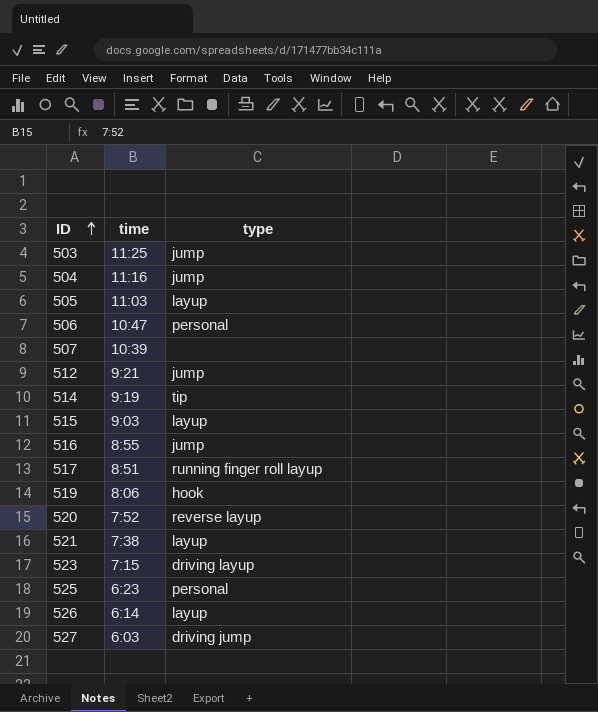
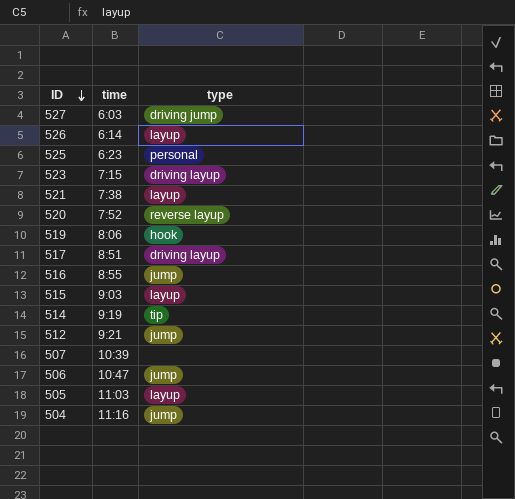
row order: ID ascending -> ID descending
row 503: 11:25 | jump -> none
517 | type: running finger roll layup -> driving layup
506 | type: personal -> jump

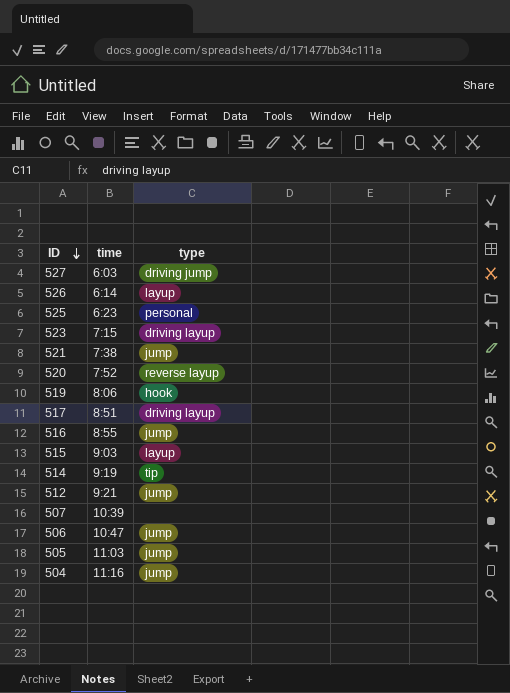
521 | type: layup -> jump
505 | type: layup -> jump

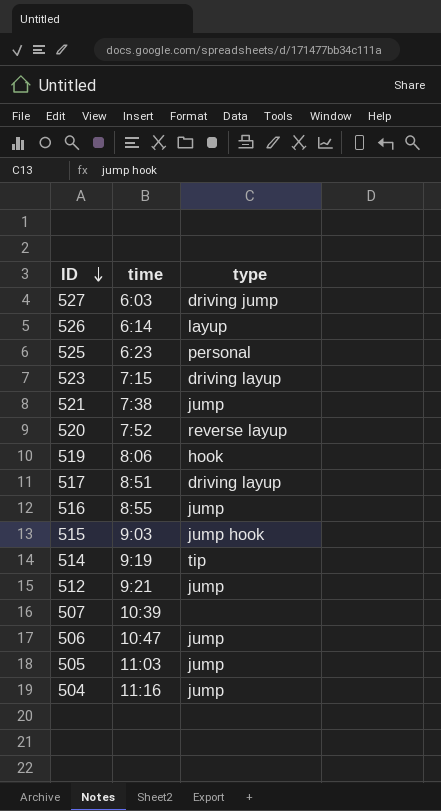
515 | type: layup -> jump hook

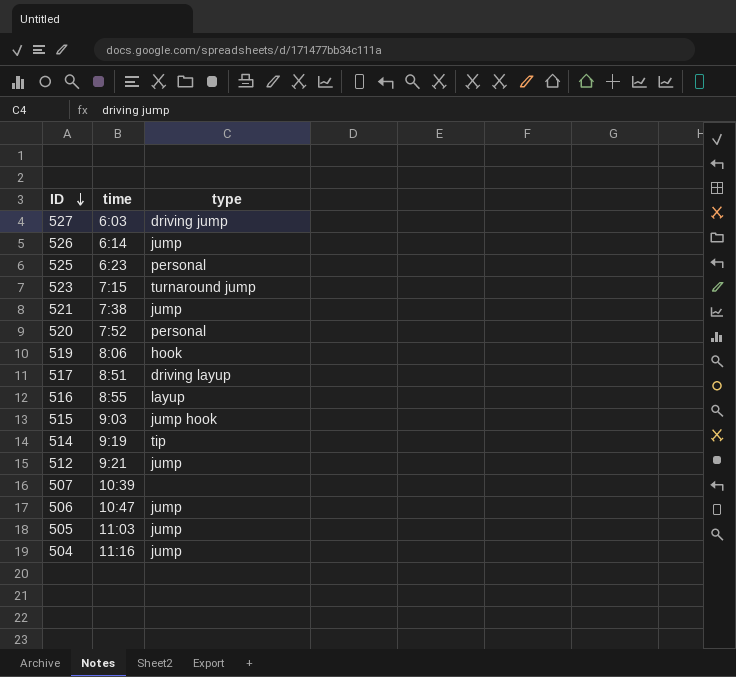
526 | type: layup -> jump
523 | type: driving layup -> turnaround jump
520 | type: reverse layup -> personal
516 | type: jump -> layup

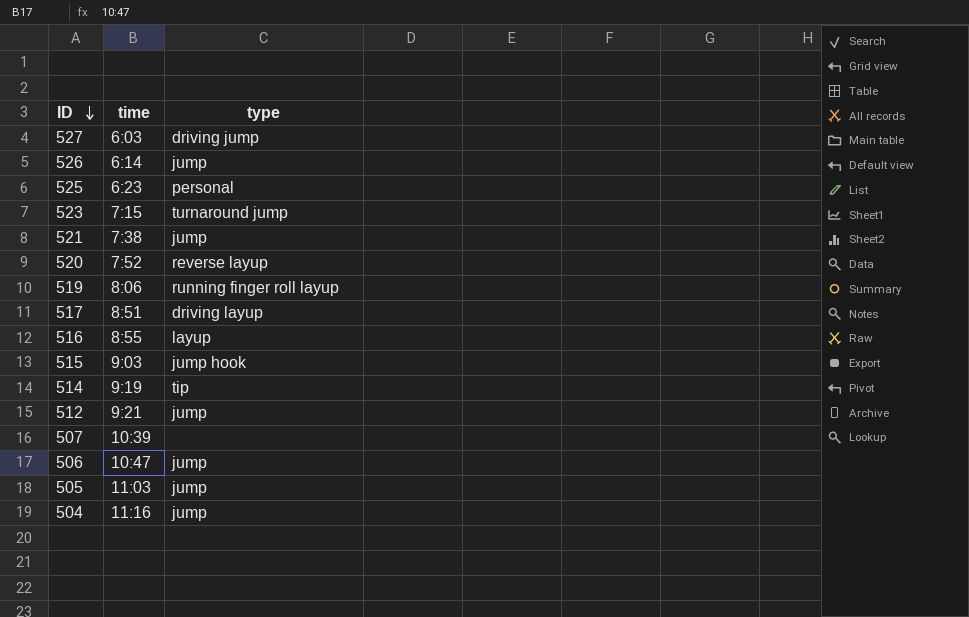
520 | type: personal -> reverse layup
519 | type: hook -> running finger roll layup

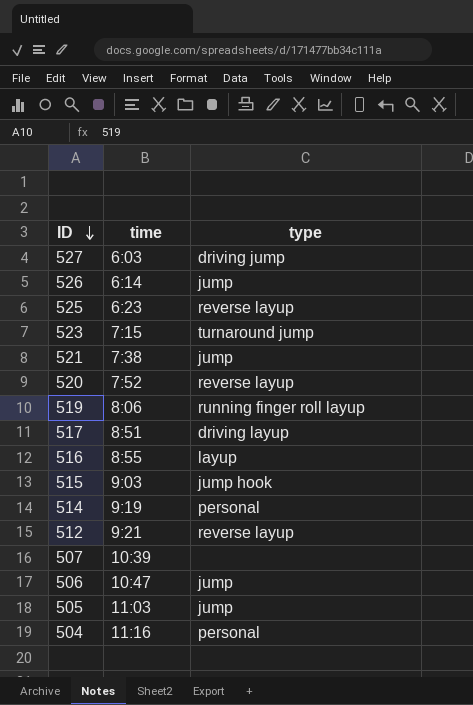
525 | type: personal -> reverse layup
514 | type: tip -> personal
512 | type: jump -> reverse layup
504 | type: jump -> personal

